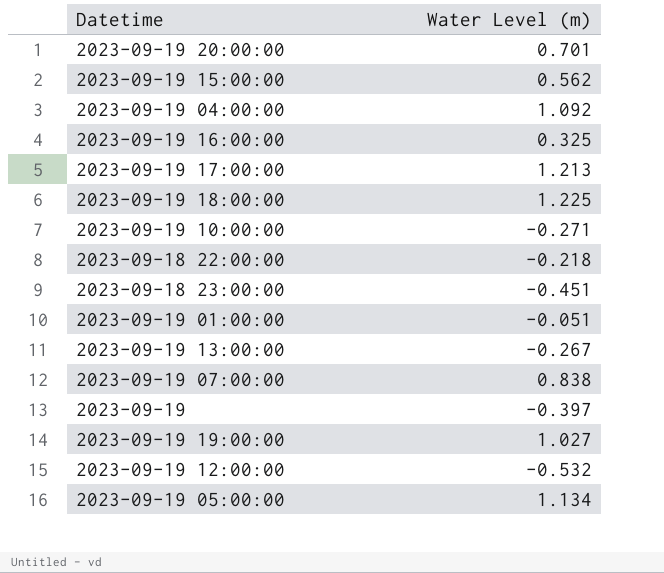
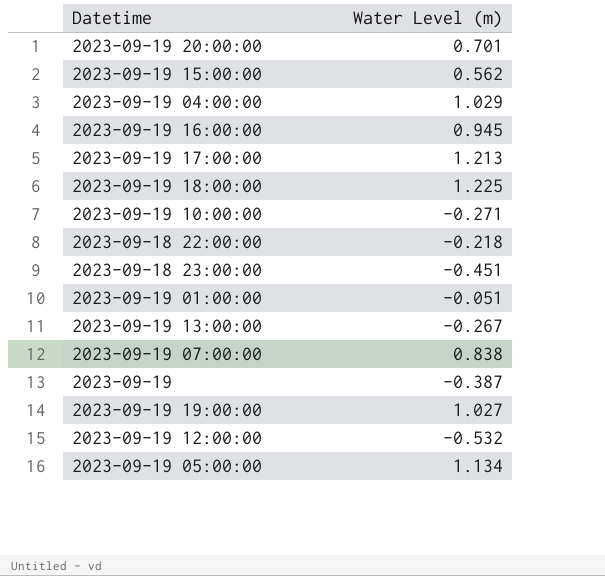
2023-09-19 04:00:00 | Water Level (m): 1.092 -> 1.029
2023-09-19 16:00:00 | Water Level (m): 0.325 -> 0.945
2023-09-19 | Water Level (m): -0.397 -> -0.387

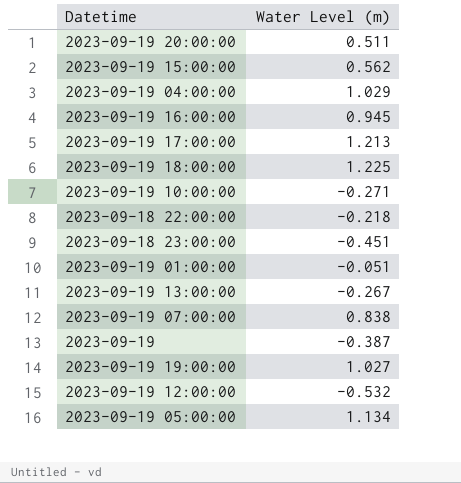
2023-09-19 20:00:00 | Water Level (m): 0.701 -> 0.511

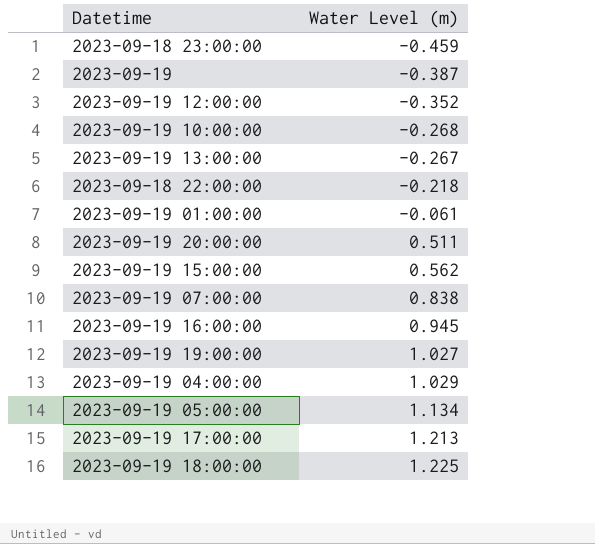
row order: none -> Water Level (m) ascending
2023-09-18 23:00:00 | Water Level (m): -0.451 -> -0.459
2023-09-19 12:00:00 | Water Level (m): -0.532 -> -0.352
2023-09-19 10:00:00 | Water Level (m): -0.271 -> -0.268
2023-09-19 01:00:00 | Water Level (m): -0.051 -> -0.061

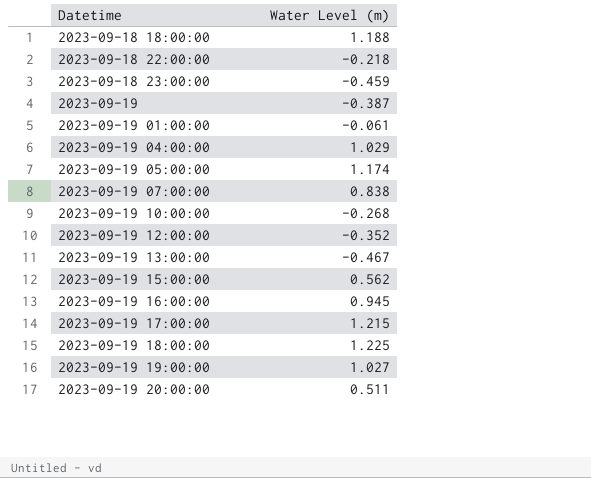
row order: Water Level (m) ascending -> Datetime ascending
row 2023-09-18 18:00:00: none -> 1.188
2023-09-19 05:00:00 | Water Level (m): 1.134 -> 1.174
2023-09-19 13:00:00 | Water Level (m): -0.267 -> -0.467
2023-09-19 17:00:00 | Water Level (m): 1.213 -> 1.215

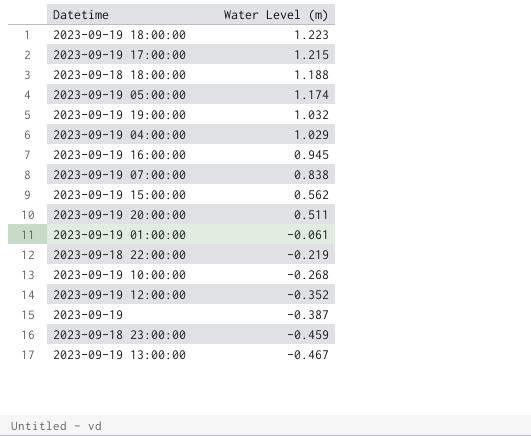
row order: Datetime ascending -> Water Level (m) descending
2023-09-19 18:00:00 | Water Level (m): 1.225 -> 1.223
2023-09-19 19:00:00 | Water Level (m): 1.027 -> 1.032
2023-09-18 22:00:00 | Water Level (m): -0.218 -> -0.219

